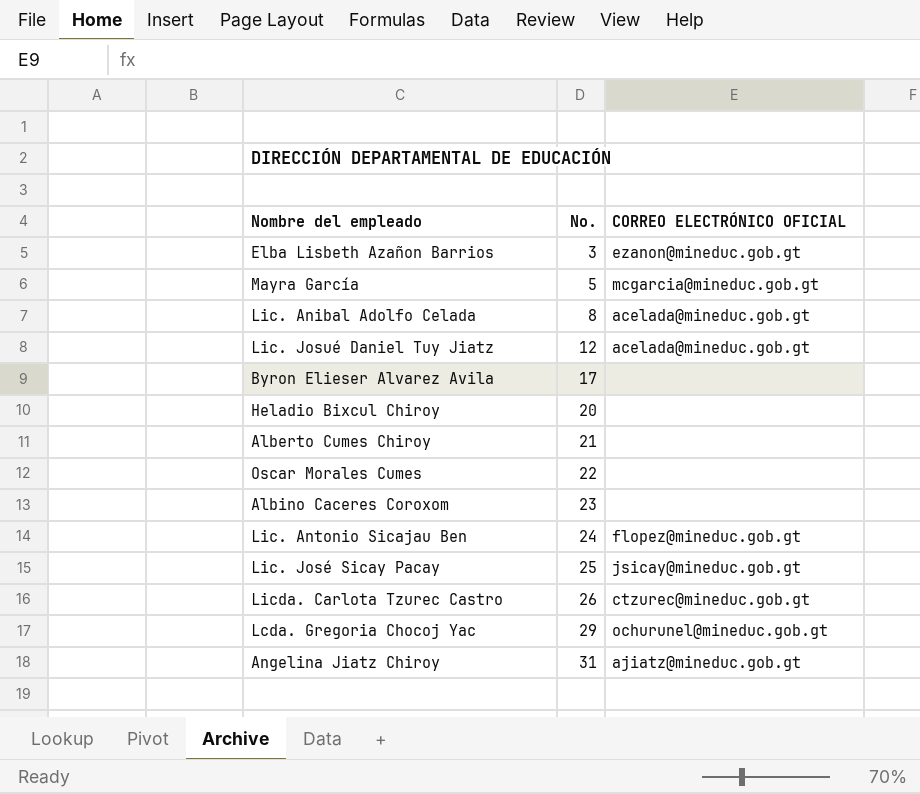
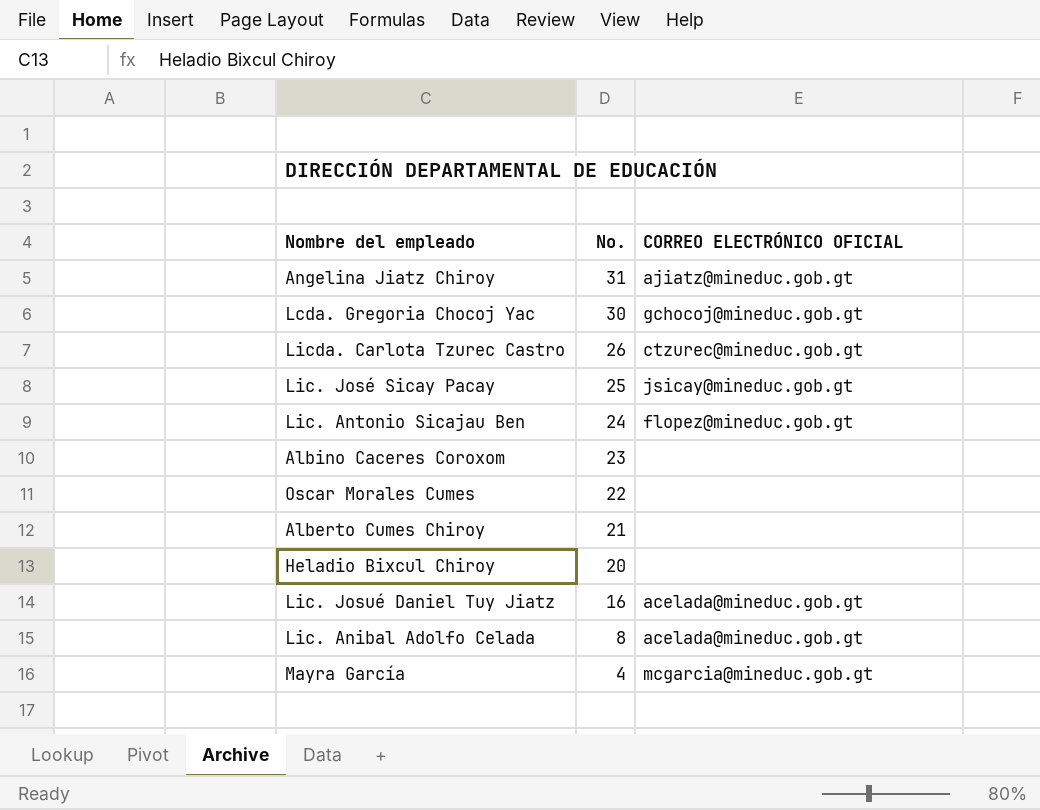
row order: No. ascending -> No. descending
row Elba Lisbeth Azañon Barrios: 3 | ezanon@mineduc.gob.gt -> none
row Byron Elieser Alvarez Avila: 17 | none -> none
Lcda. Gregoria Chocoj Yac | No.: 29 -> 30
Lcda. Gregoria Chocoj Yac | CORREO ELECTRÓNICO OFICIAL: ochurunel@mineduc.gob.gt -> gchocoj@mineduc.gob.gt
Lic. Josué Daniel Tuy Jiatz | No.: 12 -> 16
Mayra García | No.: 5 -> 4

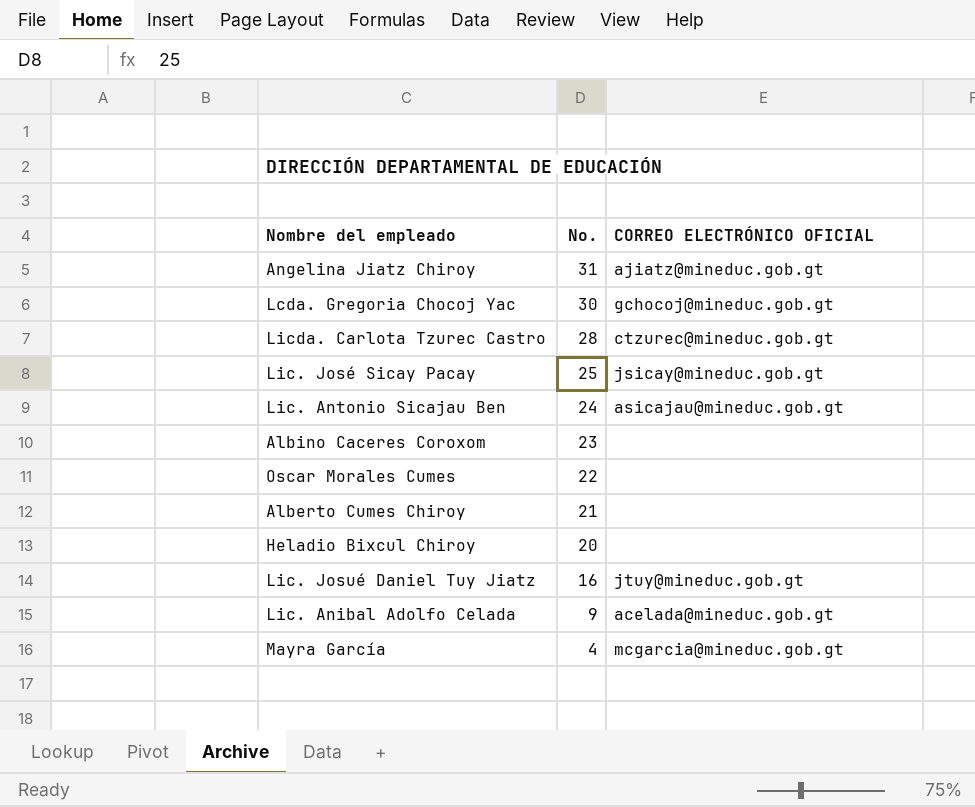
Licda. Carlota Tzurec Castro | No.: 26 -> 28
Lic. Antonio Sicajau Ben | CORREO ELECTRÓNICO OFICIAL: flopez@mineduc.gob.gt -> asicajau@mineduc.gob.gt
Lic. Josué Daniel Tuy Jiatz | CORREO ELECTRÓNICO OFICIAL: acelada@mineduc.gob.gt -> jtuy@mineduc.gob.gt
Lic. Anibal Adolfo Celada | No.: 8 -> 9

